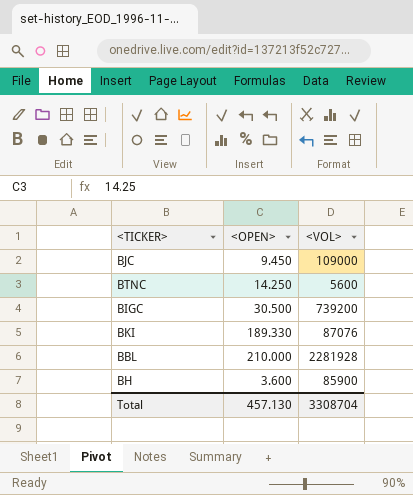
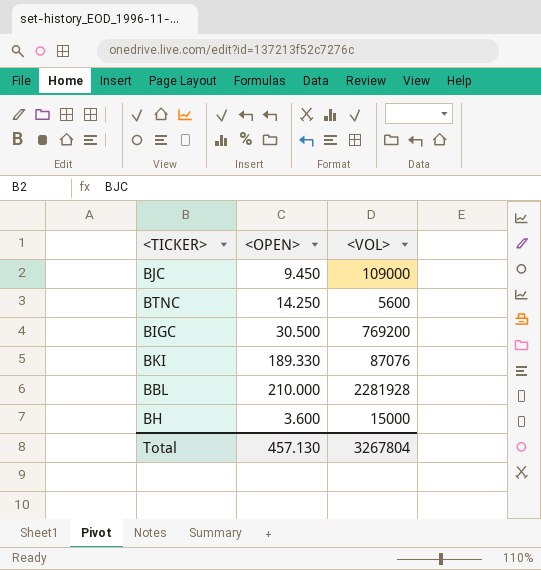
BIGC | <VOL>: 739200 -> 769200
BH | <VOL>: 85900 -> 15000
Total | <VOL>: 3308704 -> 3267804

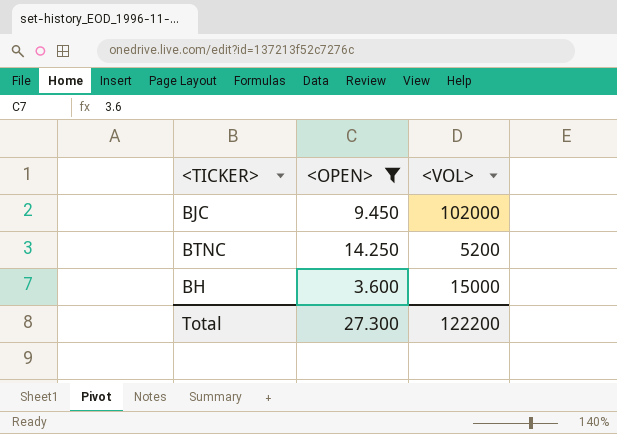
filter: none -> <OPEN> <= 14.250
BJC | <VOL>: 109000 -> 102000
BTNC | <VOL>: 5600 -> 5200
Total | <OPEN>: 457.130 -> 27.300
Total | <VOL>: 3267804 -> 122200

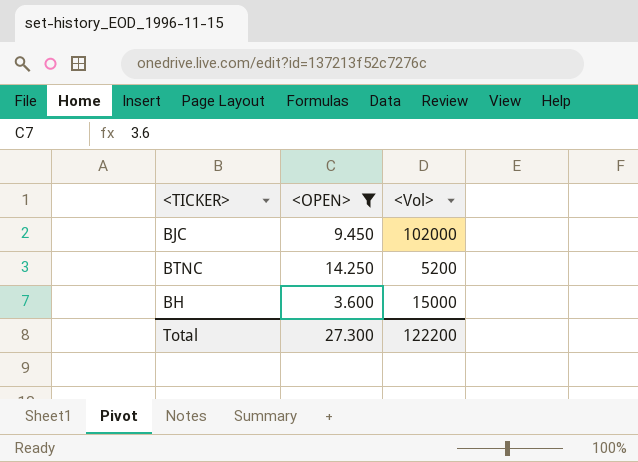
column name: <VOL> -> <Vol>

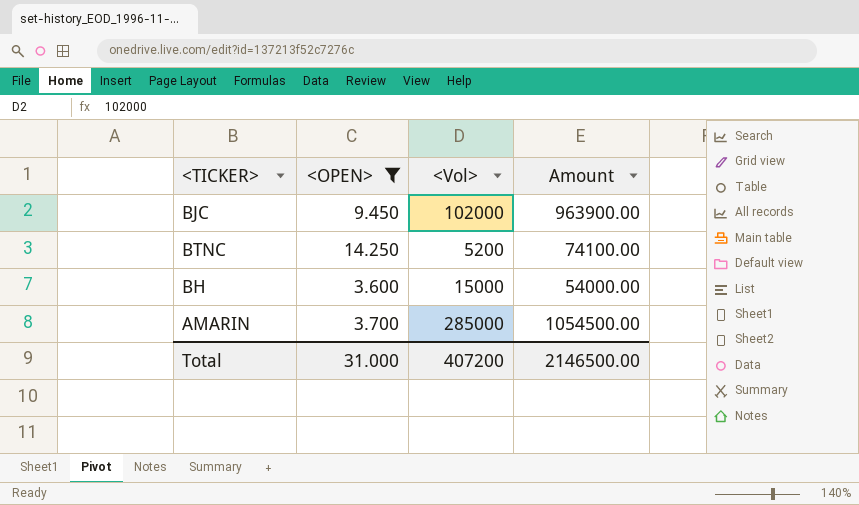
column Amount | formula: none -> [<OPEN>] * [<Vol>]
row AMARIN: none -> 3.700 | 285000 | 1054500.00
Total | <OPEN>: 27.300 -> 31.000
Total | <Vol>: 122200 -> 407200

